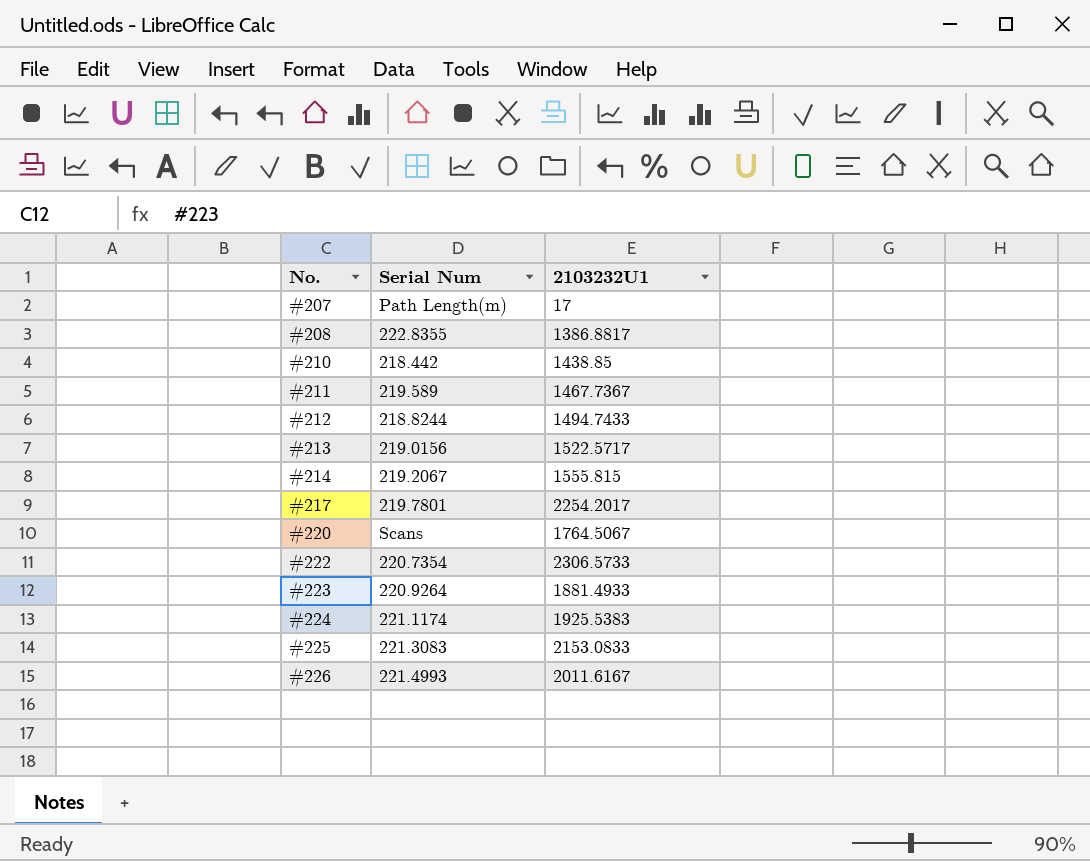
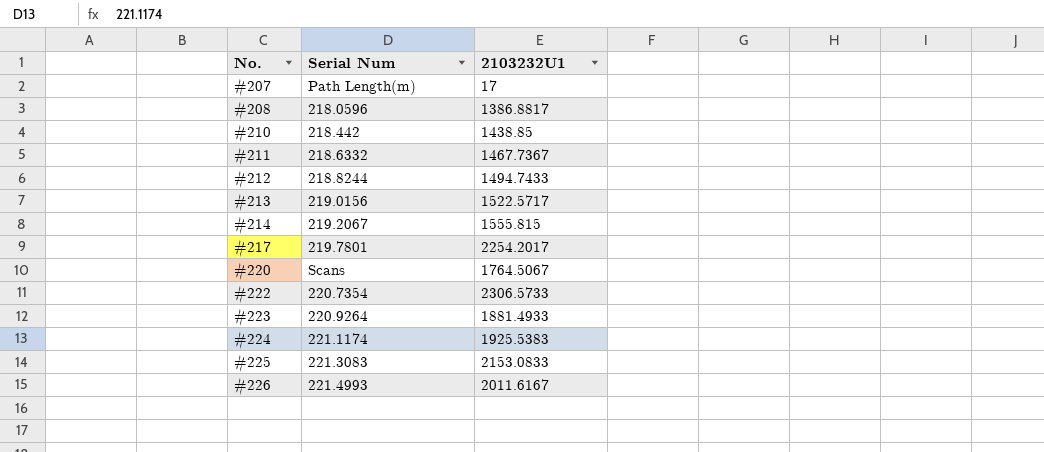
#208 | Serial Num: 222.8355 -> 218.0596
#211 | Serial Num: 219.589 -> 218.6332

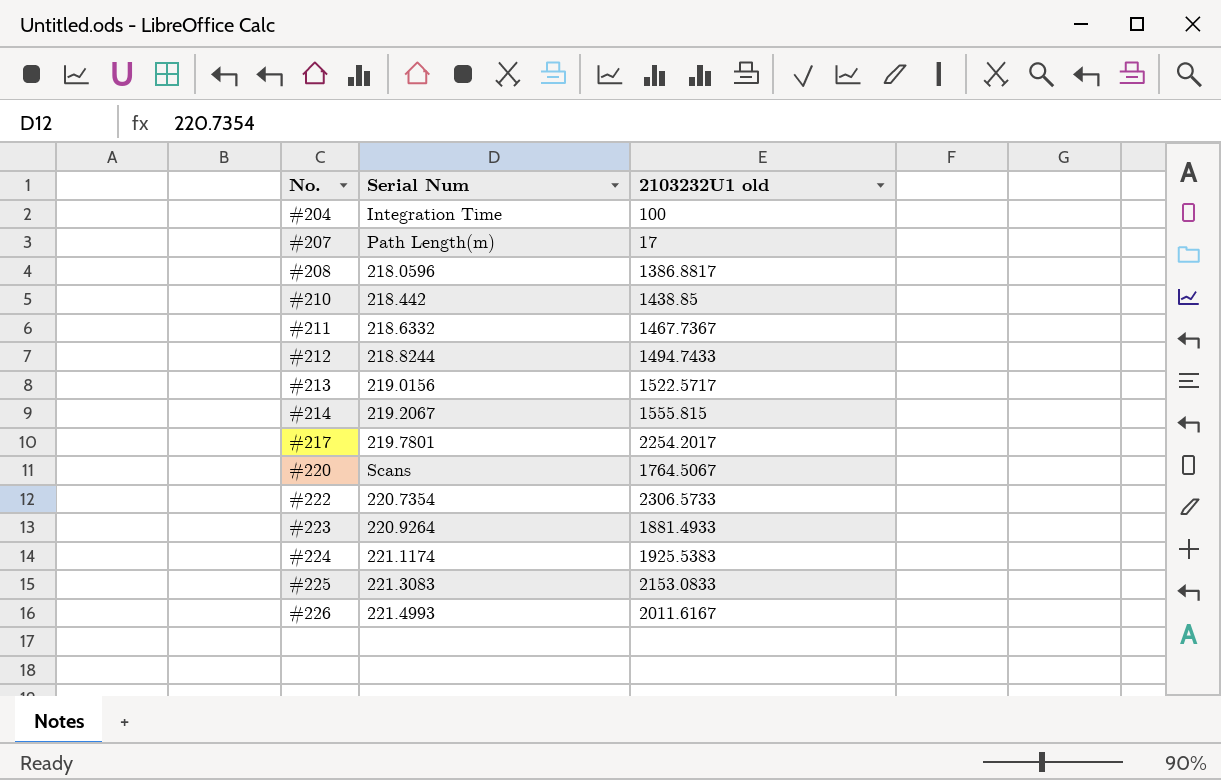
column name: 2103232U1 -> 2103232U1 old
row #204: none -> Integration Time | 100

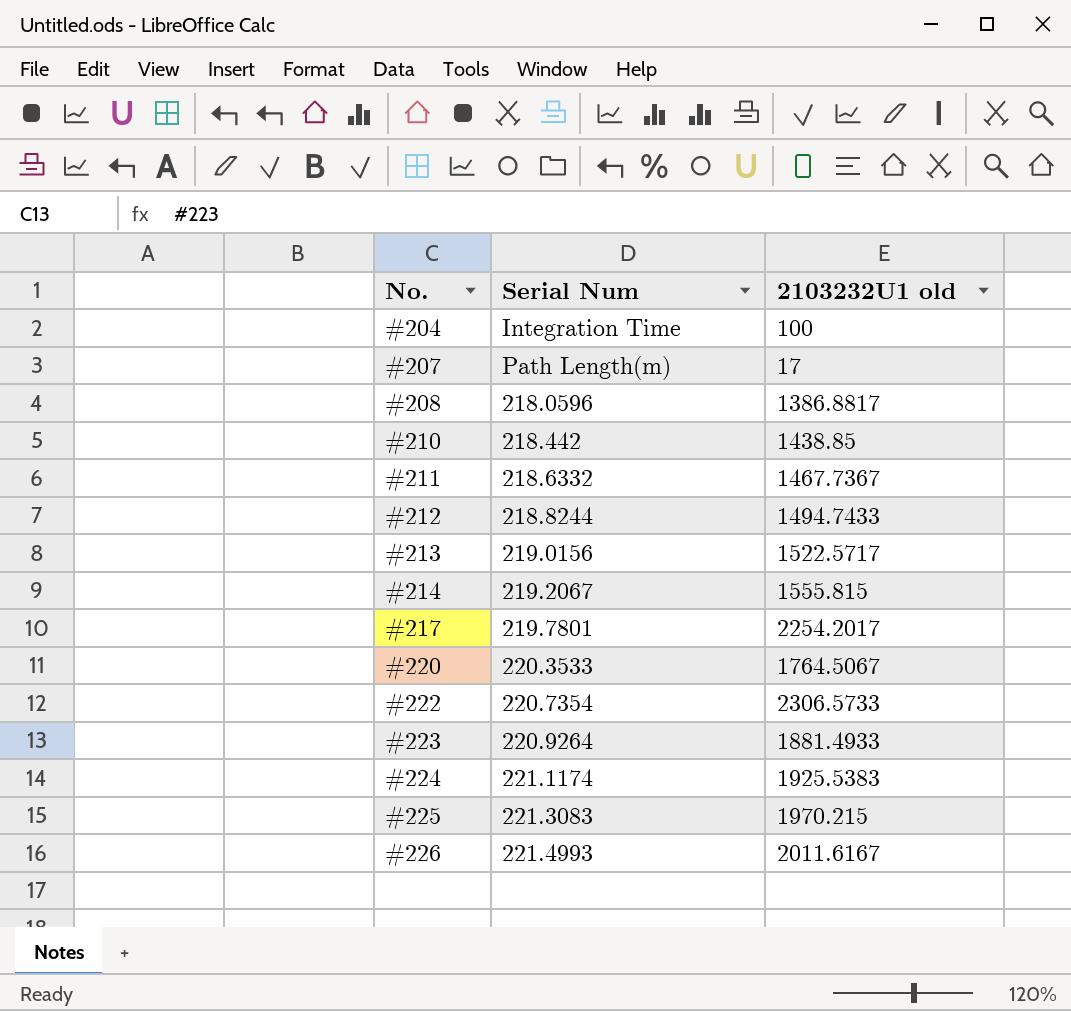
#220 | Serial Num: Scans -> 220.3533
#225 | 2103232U1 old: 2153.0833 -> 1970.215

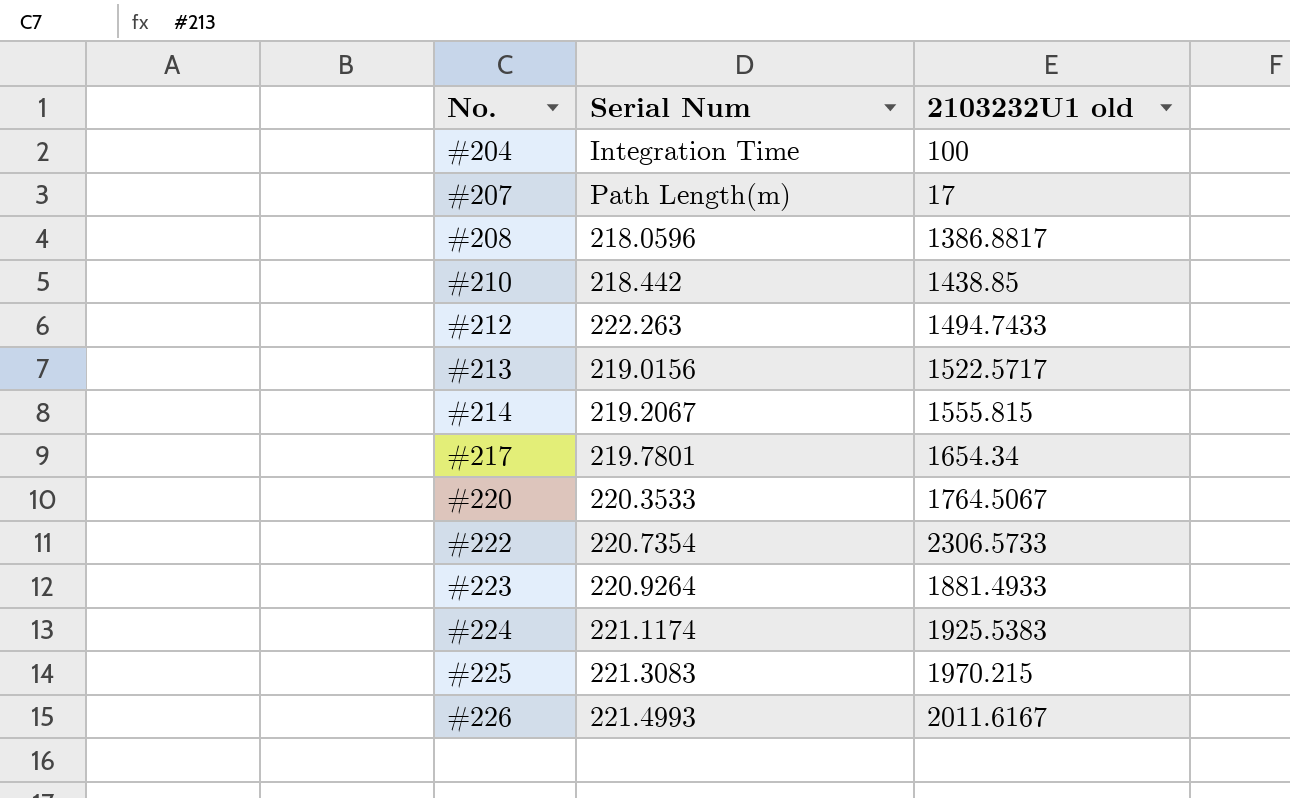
row #211: 218.6332 | 1467.7367 -> none
#212 | Serial Num: 218.8244 -> 222.263
#217 | 2103232U1 old: 2254.2017 -> 1654.34

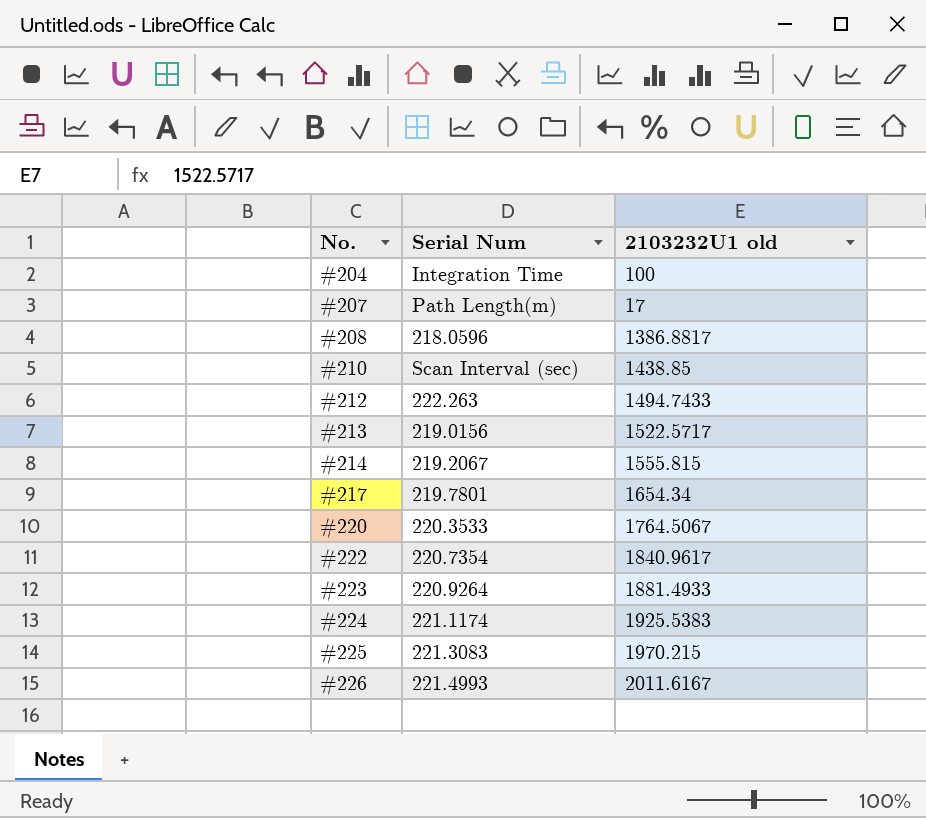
#210 | Serial Num: 218.442 -> Scan Interval (sec)
#222 | 2103232U1 old: 2306.5733 -> 1840.9617

